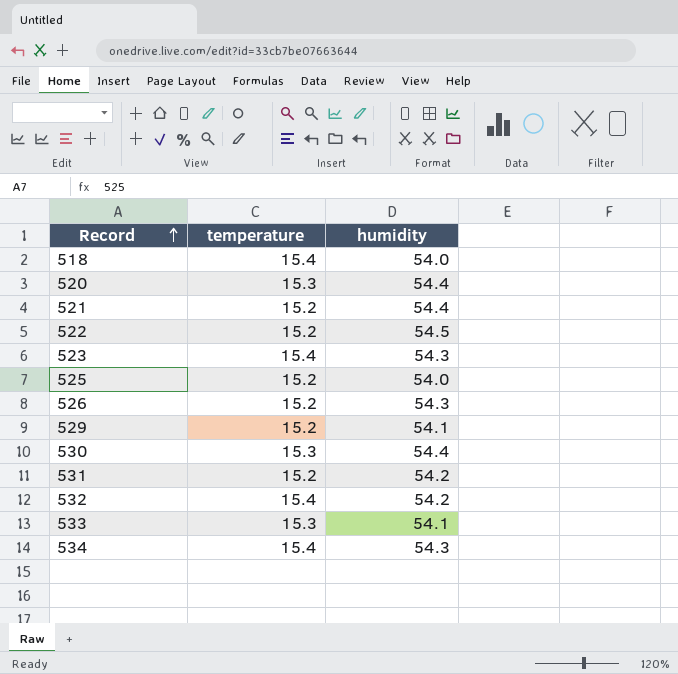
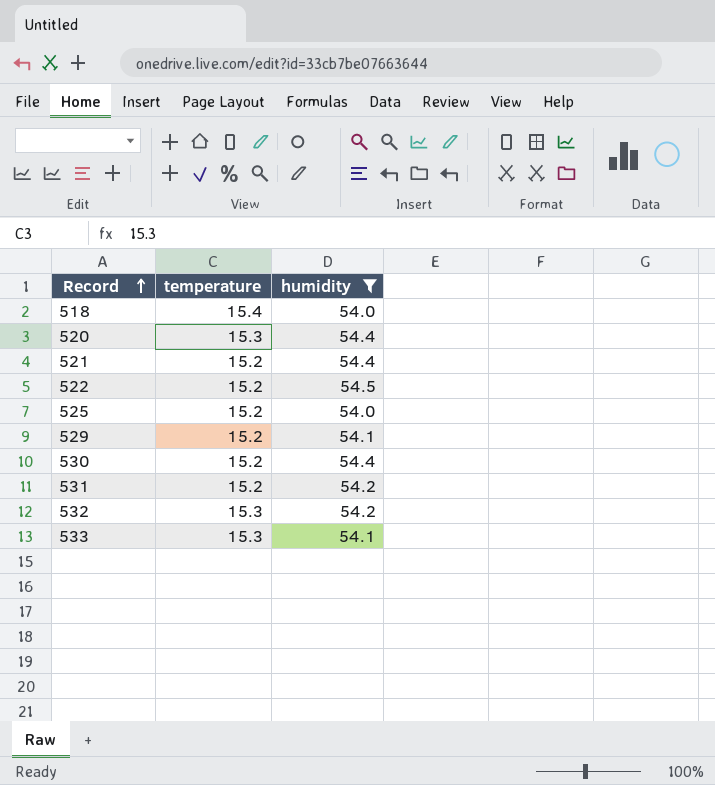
filter: none -> humidity != 54.3
530 | temperature: 15.3 -> 15.2
532 | temperature: 15.4 -> 15.3

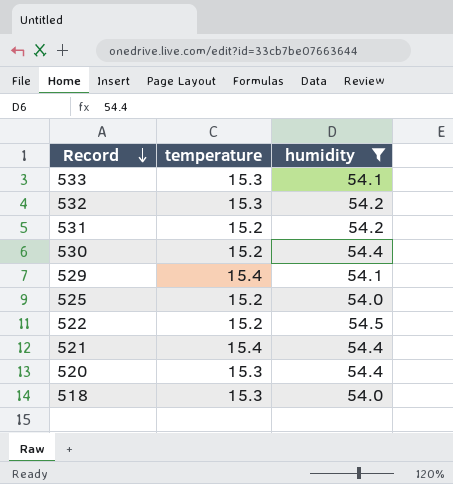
row order: Record ascending -> Record descending
529 | temperature: 15.2 -> 15.4
521 | temperature: 15.2 -> 15.4
518 | temperature: 15.4 -> 15.3

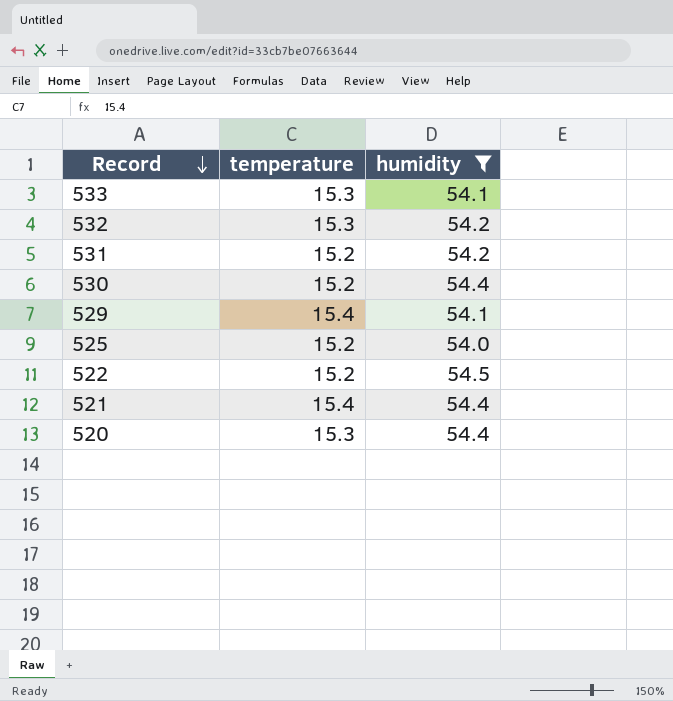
row 518: 15.3 | 54.0 -> none

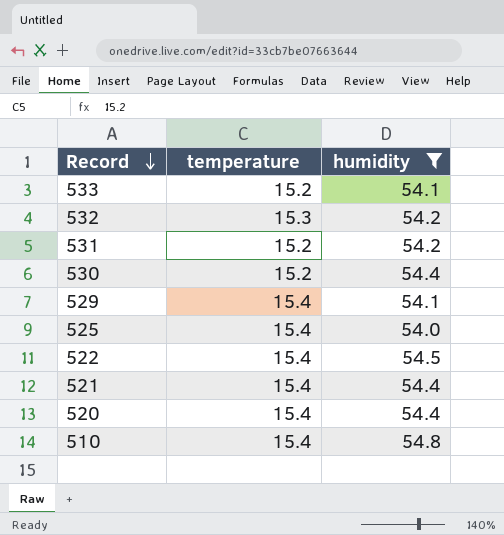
533 | temperature: 15.3 -> 15.2
525 | temperature: 15.2 -> 15.4
522 | temperature: 15.2 -> 15.4
520 | temperature: 15.3 -> 15.4
row 510: none -> 15.4 | 54.8

